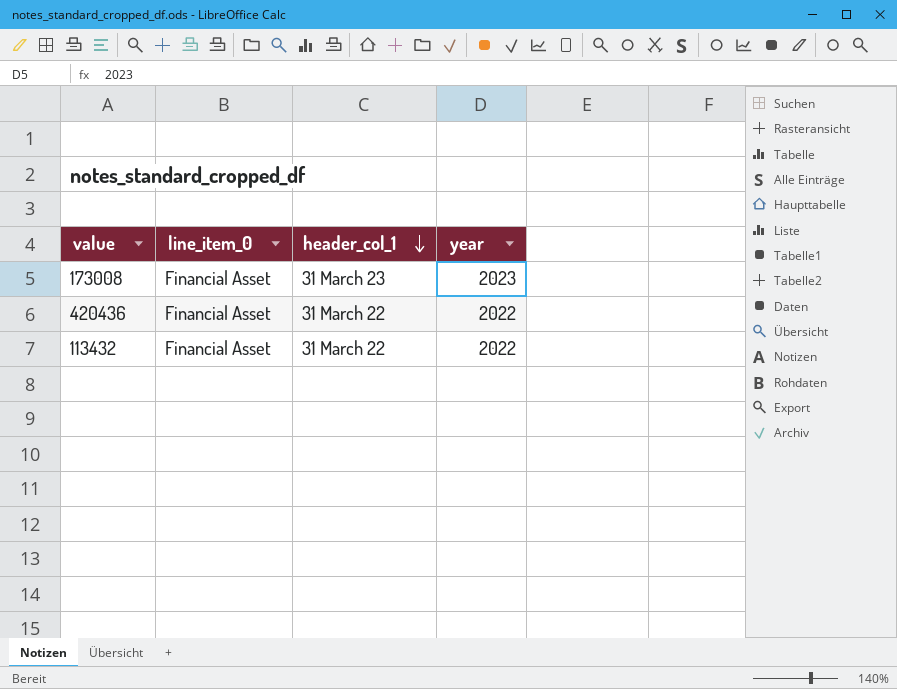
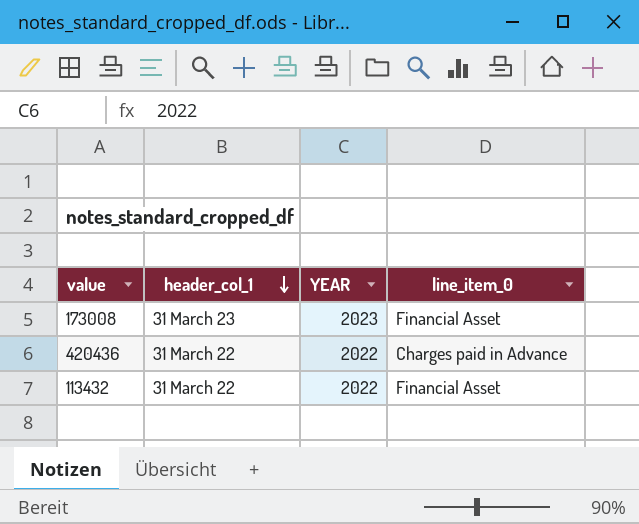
column name: year -> YEAR
column line_item_0 | position: 2 -> 4
420436 | line_item_0: Financial Asset -> Charges paid in Advance

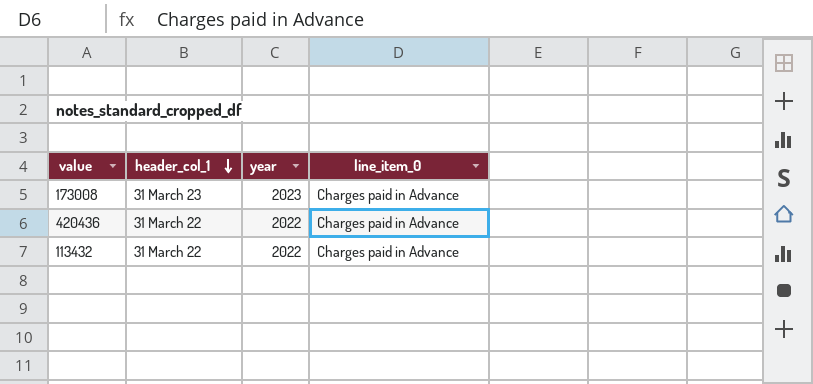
column name: YEAR -> year
173008 | line_item_0: Financial Asset -> Charges paid in Advance
113432 | line_item_0: Financial Asset -> Charges paid in Advance

